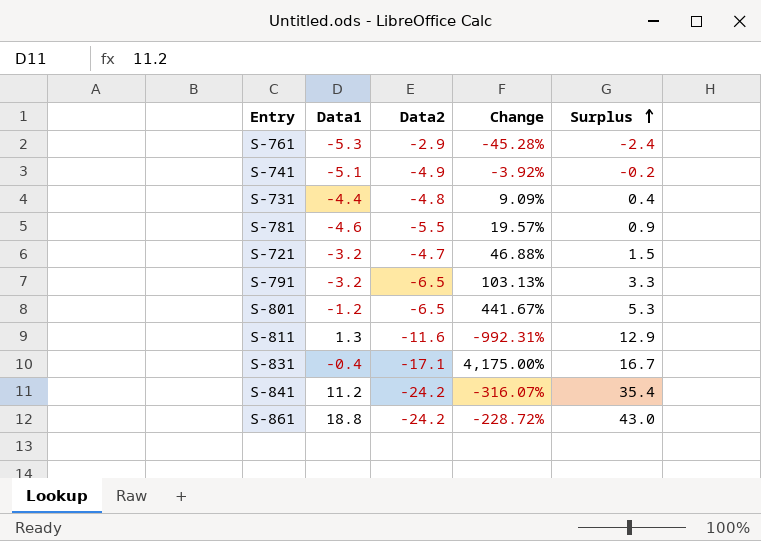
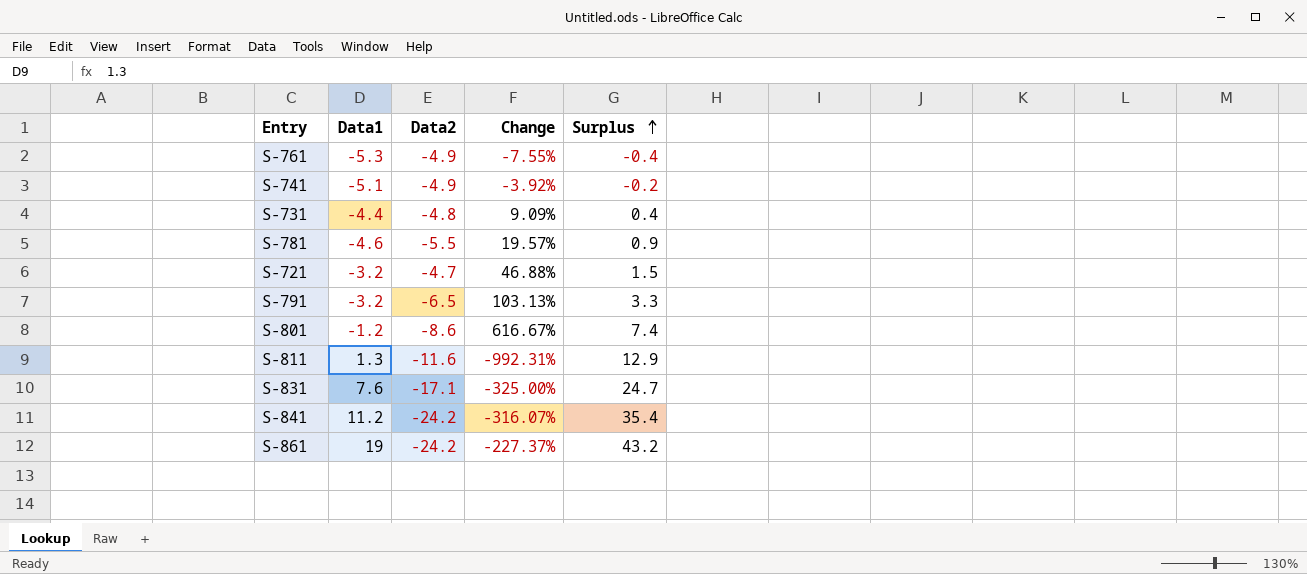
S-761 | Data2: -2.9 -> -4.9
S-761 | Change: -45.28% -> -7.55%
S-761 | Surplus: -2.4 -> -0.4
S-801 | Data2: -6.5 -> -8.6
S-801 | Change: 441.67% -> 616.67%
S-801 | Surplus: 5.3 -> 7.4
S-831 | Data1: -0.4 -> 7.6
S-831 | Change: 4,175.00% -> -325.00%
S-831 | Surplus: 16.7 -> 24.7
S-861 | Data1: 18.8 -> 19
S-861 | Change: -228.72% -> -227.37%
S-861 | Surplus: 43.0 -> 43.2

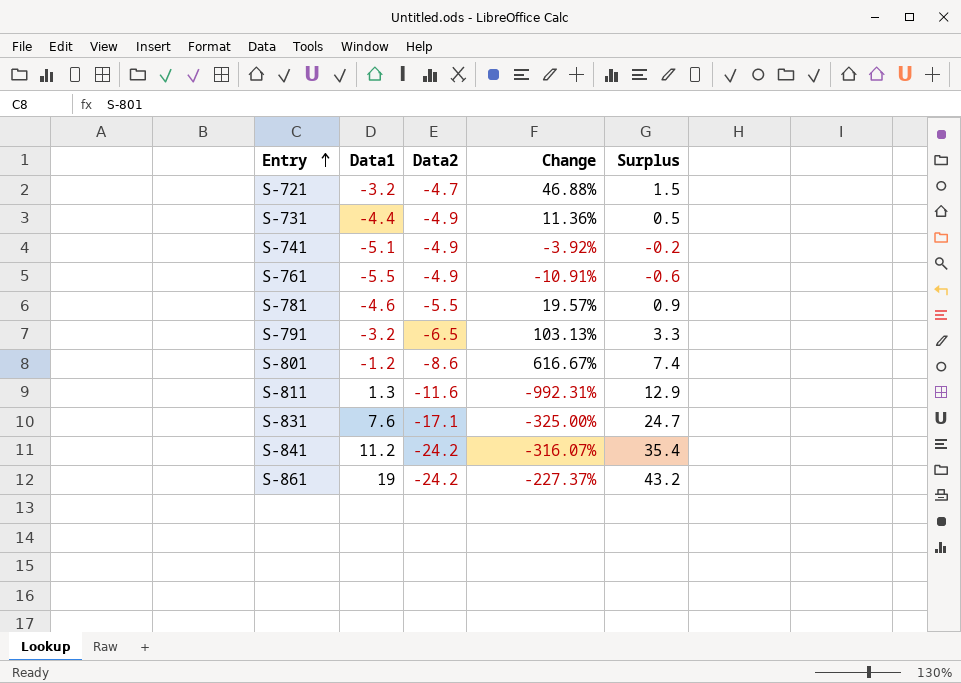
row order: Surplus ascending -> Entry ascending
S-731 | Data2: -4.8 -> -4.9
S-731 | Change: 9.09% -> 11.36%
S-731 | Surplus: 0.4 -> 0.5
S-761 | Data1: -5.3 -> -5.5
S-761 | Change: -7.55% -> -10.91%
S-761 | Surplus: -0.4 -> -0.6

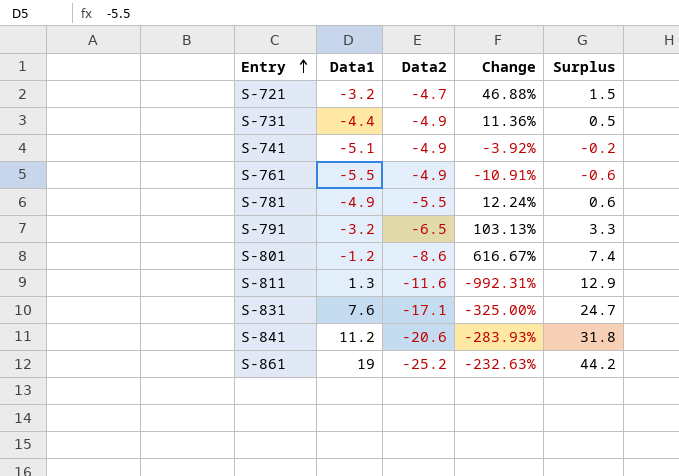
S-781 | Data1: -4.6 -> -4.9
S-781 | Change: 19.57% -> 12.24%
S-781 | Surplus: 0.9 -> 0.6
S-841 | Data2: -24.2 -> -20.6
S-841 | Change: -316.07% -> -283.93%
S-841 | Surplus: 35.4 -> 31.8
S-861 | Data2: -24.2 -> -25.2
S-861 | Change: -227.37% -> -232.63%
S-861 | Surplus: 43.2 -> 44.2

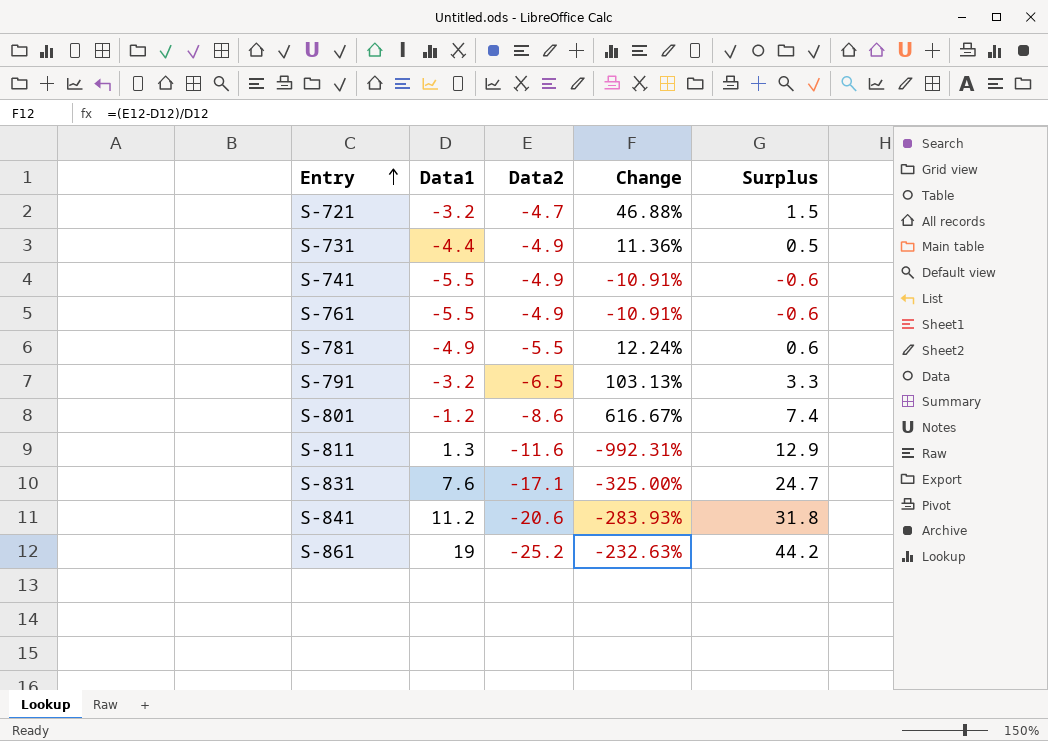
S-741 | Data1: -5.1 -> -5.5
S-741 | Change: -3.92% -> -10.91%
S-741 | Surplus: -0.2 -> -0.6

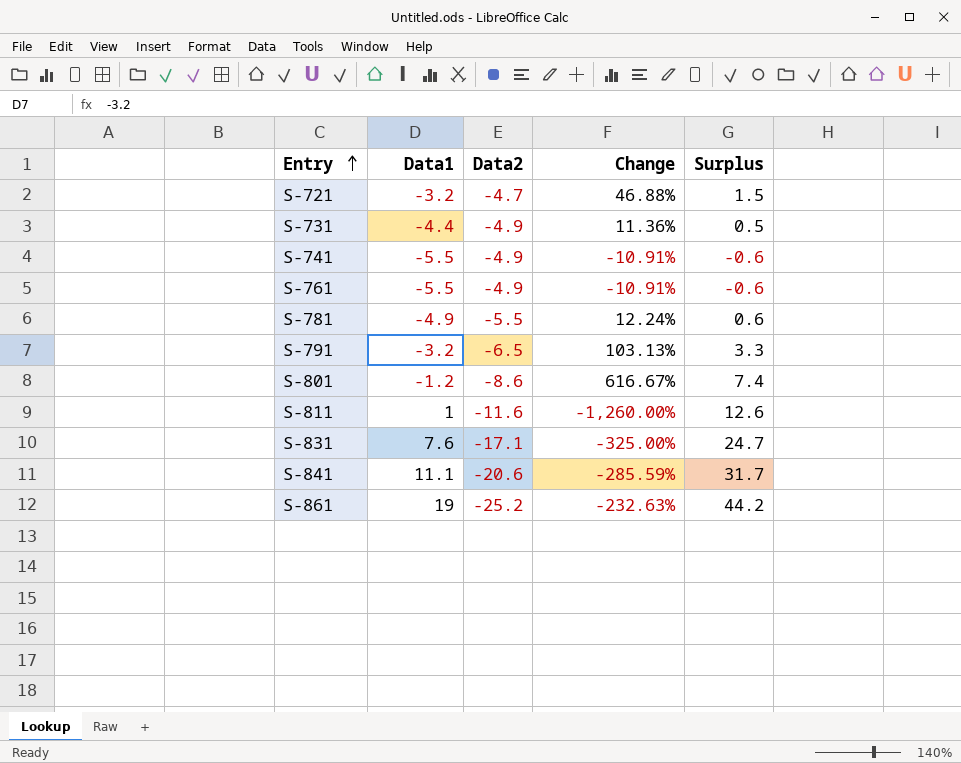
S-811 | Data1: 1.3 -> 1
S-811 | Change: -992.31% -> -1,260.00%
S-811 | Surplus: 12.9 -> 12.6
S-841 | Data1: 11.2 -> 11.1
S-841 | Change: -283.93% -> -285.59%
S-841 | Surplus: 31.8 -> 31.7

